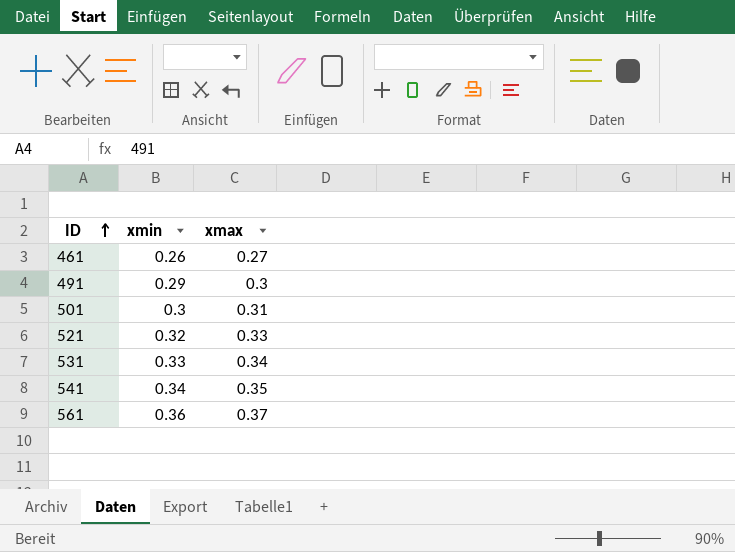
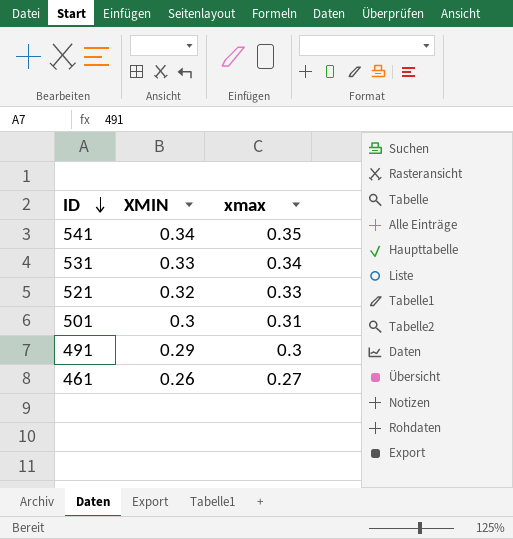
row order: ID ascending -> ID descending
column name: xmin -> XMIN
row 561: 0.36 | 0.37 -> none

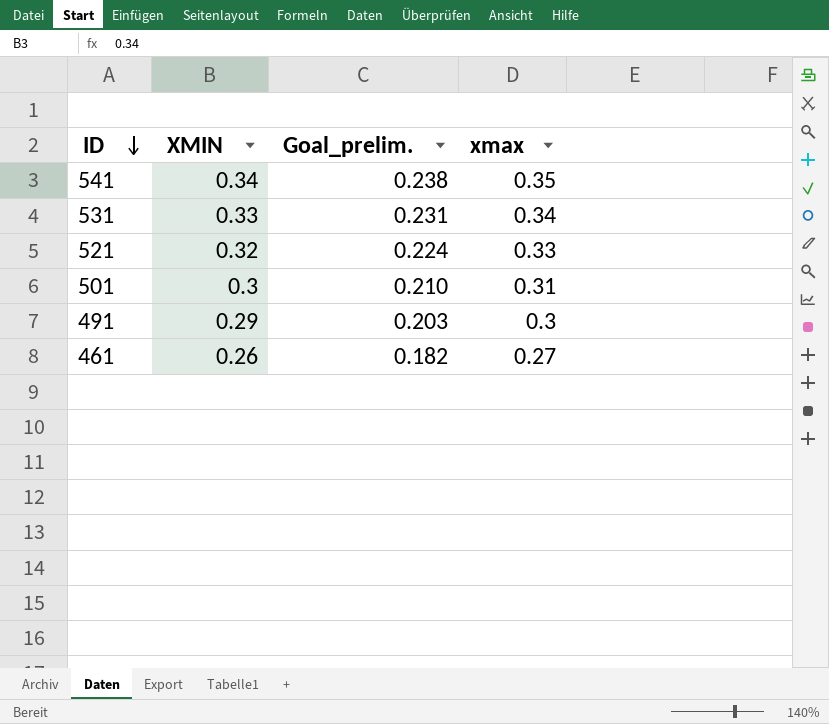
column Goal_prelim. | formula: none -> [XMIN] * 0.7

